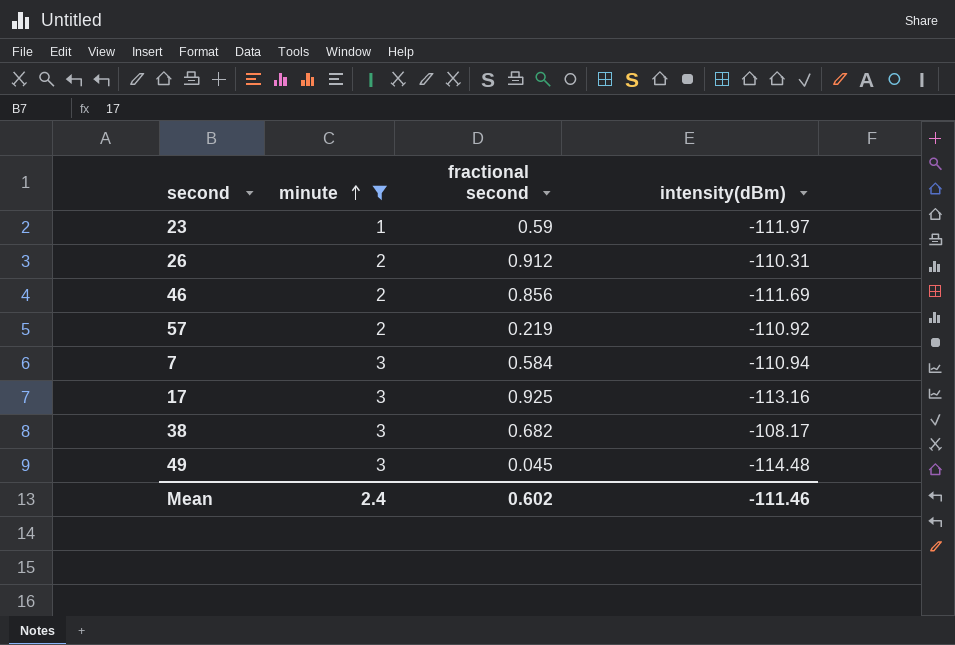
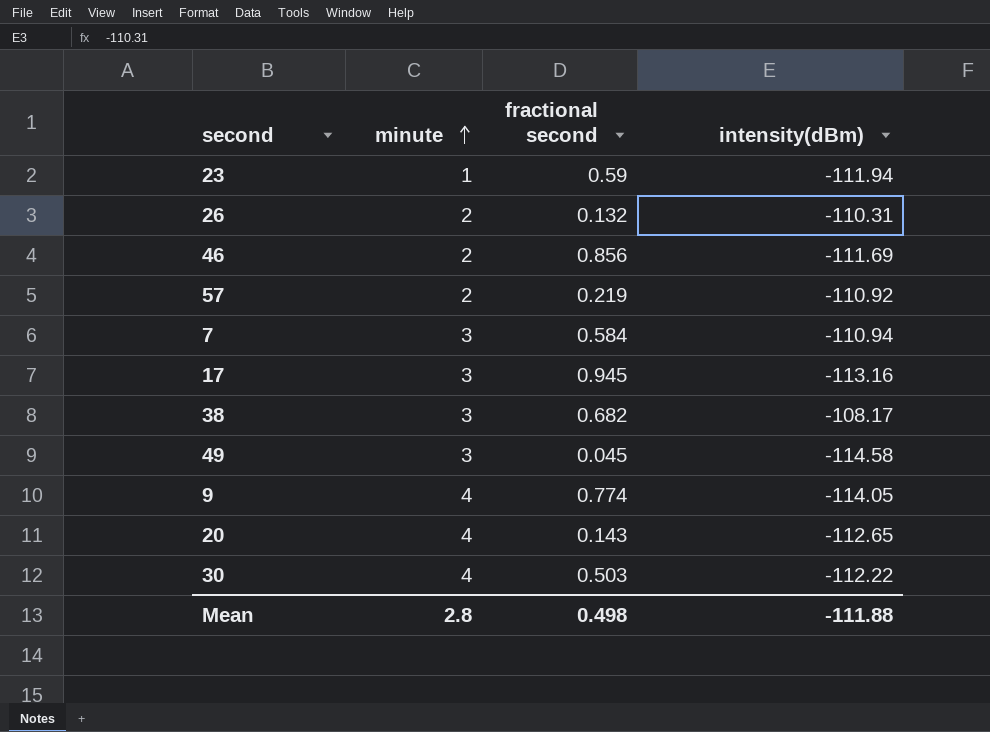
filter: minute != 4 -> none
23 | intensity(dBm): -111.97 -> -111.94
26 | fractional second: 0.912 -> 0.132
17 | fractional second: 0.925 -> 0.945
49 | intensity(dBm): -114.48 -> -114.58
Mean | minute: 2.4 -> 2.8
Mean | fractional second: 0.602 -> 0.498
Mean | intensity(dBm): -111.46 -> -111.88

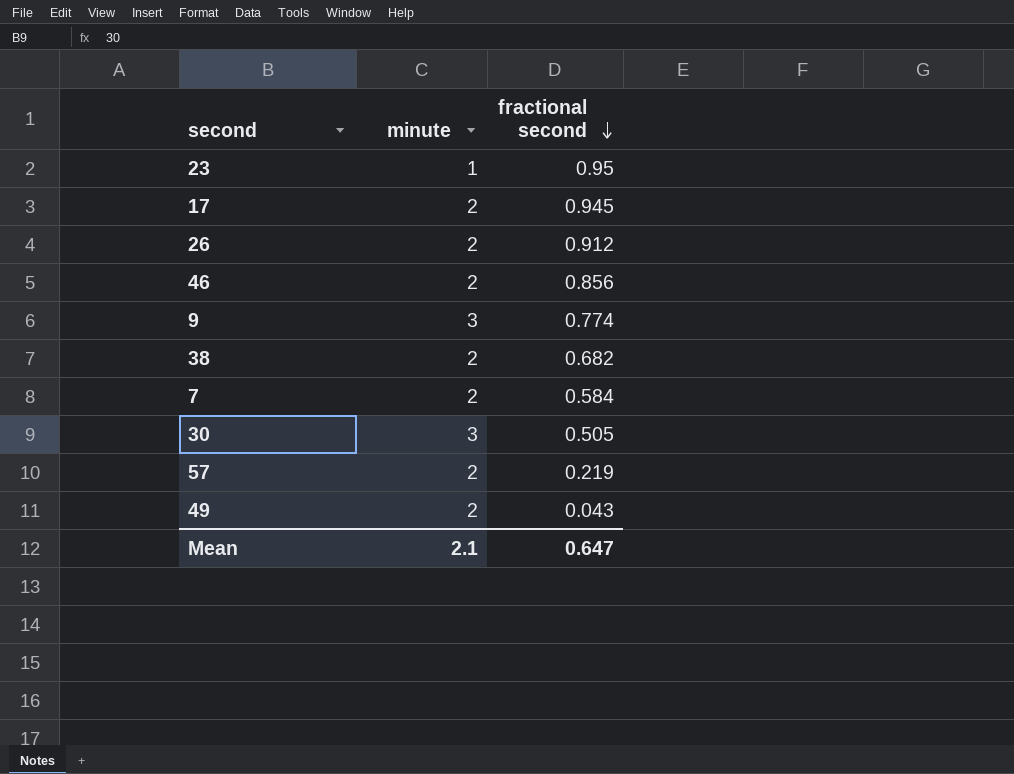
row order: minute ascending -> fractional second descending
column intensity(dBm) | position: 4 -> none
row 20: 4 | 0.143 | -112.65 -> none
23 | fractional second: 0.59 -> 0.95
17 | minute: 3 -> 2
26 | fractional second: 0.132 -> 0.912
9 | minute: 4 -> 3
38 | minute: 3 -> 2
7 | minute: 3 -> 2
30 | minute: 4 -> 3
30 | fractional second: 0.503 -> 0.505
49 | minute: 3 -> 2
49 | fractional second: 0.045 -> 0.043
Mean | minute: 2.8 -> 2.1
Mean | fractional second: 0.498 -> 0.647

